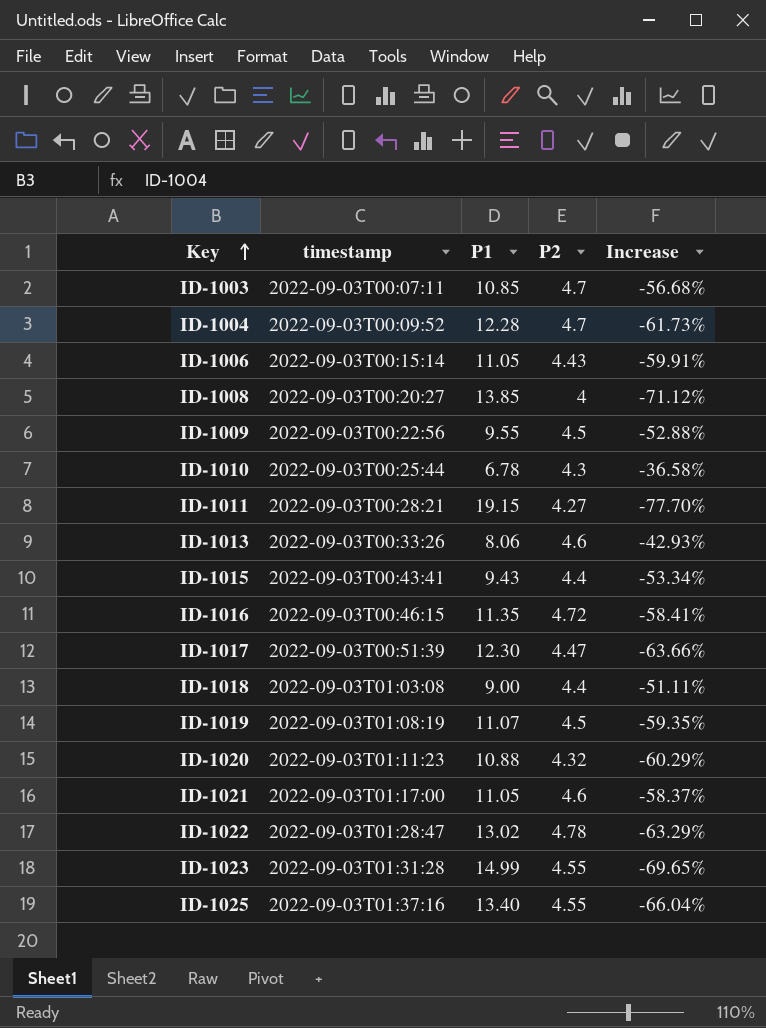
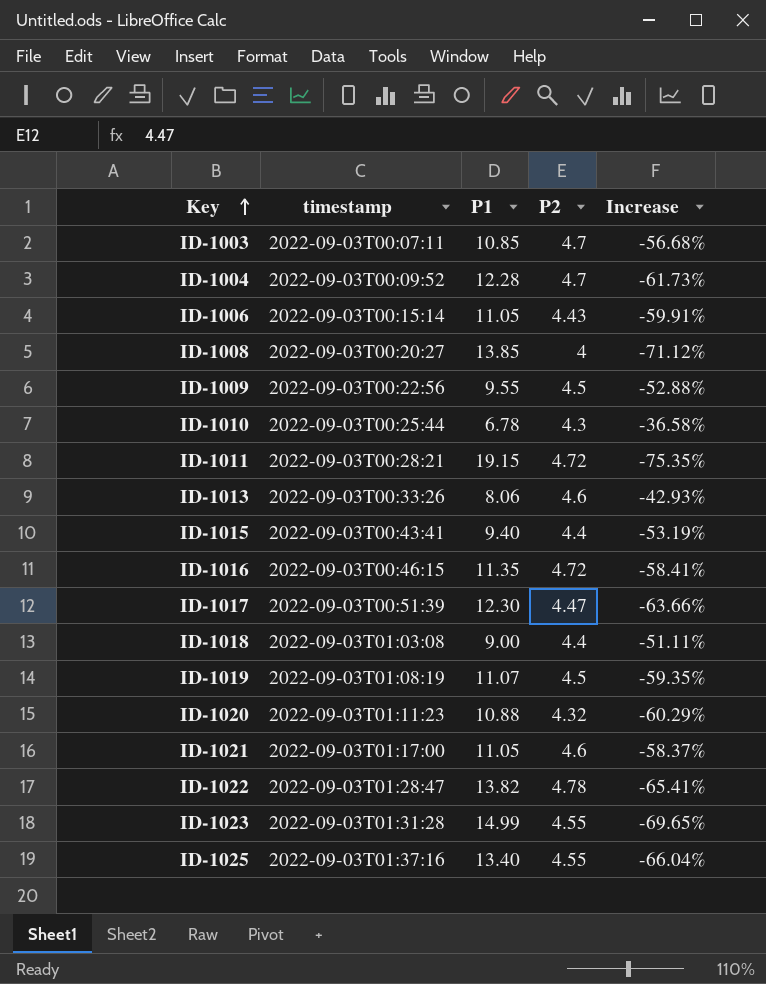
ID-1011 | P2: 4.27 -> 4.72
ID-1011 | Increase: -77.70% -> -75.35%
ID-1015 | P1: 9.43 -> 9.40
ID-1015 | Increase: -53.34% -> -53.19%
ID-1022 | P1: 13.02 -> 13.82
ID-1022 | Increase: -63.29% -> -65.41%

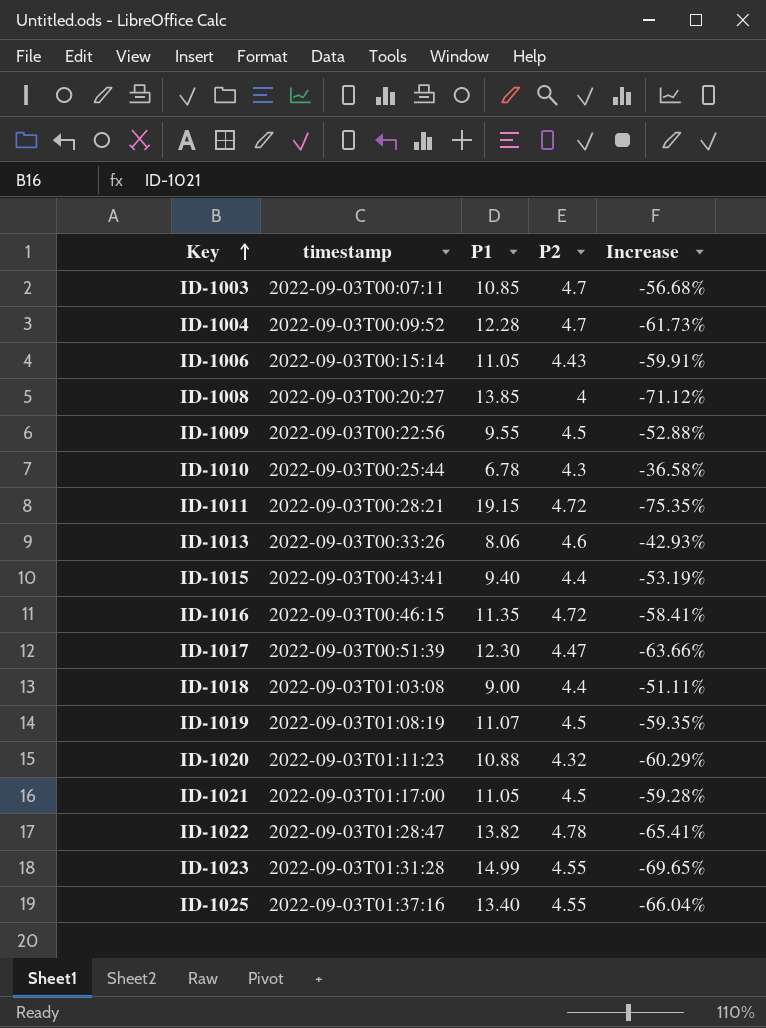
ID-1021 | P2: 4.6 -> 4.5
ID-1021 | Increase: -58.37% -> -59.28%

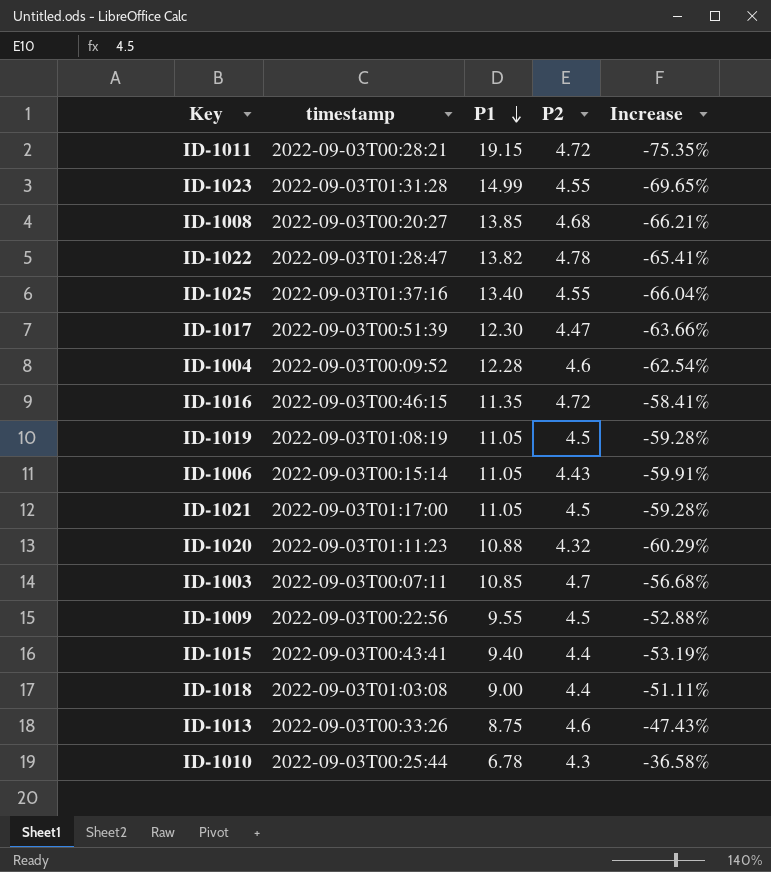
row order: Key ascending -> P1 descending
ID-1008 | P2: 4 -> 4.68
ID-1008 | Increase: -71.12% -> -66.21%
ID-1004 | P2: 4.7 -> 4.6
ID-1004 | Increase: -61.73% -> -62.54%
ID-1019 | P1: 11.07 -> 11.05
ID-1019 | Increase: -59.35% -> -59.28%
ID-1013 | P1: 8.06 -> 8.75
ID-1013 | Increase: -42.93% -> -47.43%

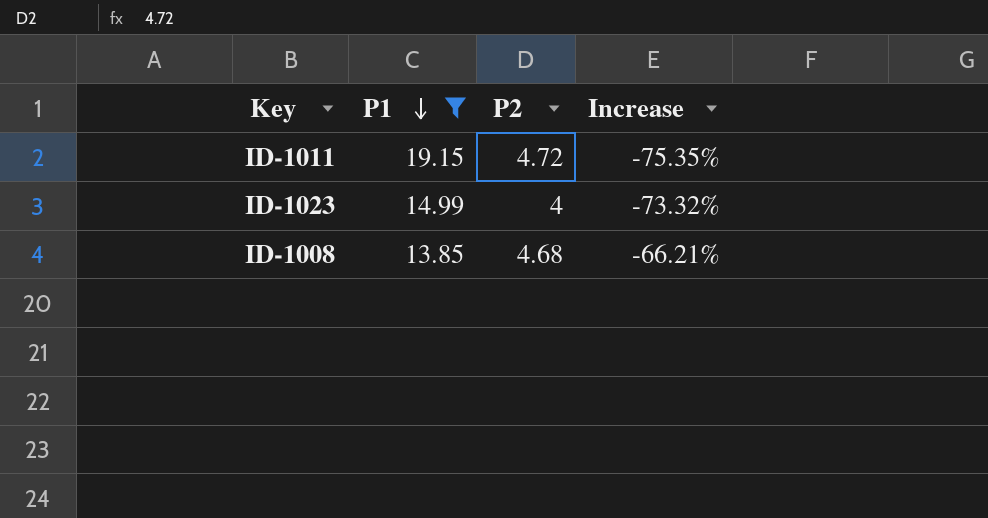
filter: none -> P1 >= 13.85
column timestamp | position: 2 -> none
ID-1023 | P2: 4.55 -> 4
ID-1023 | Increase: -69.65% -> -73.32%

